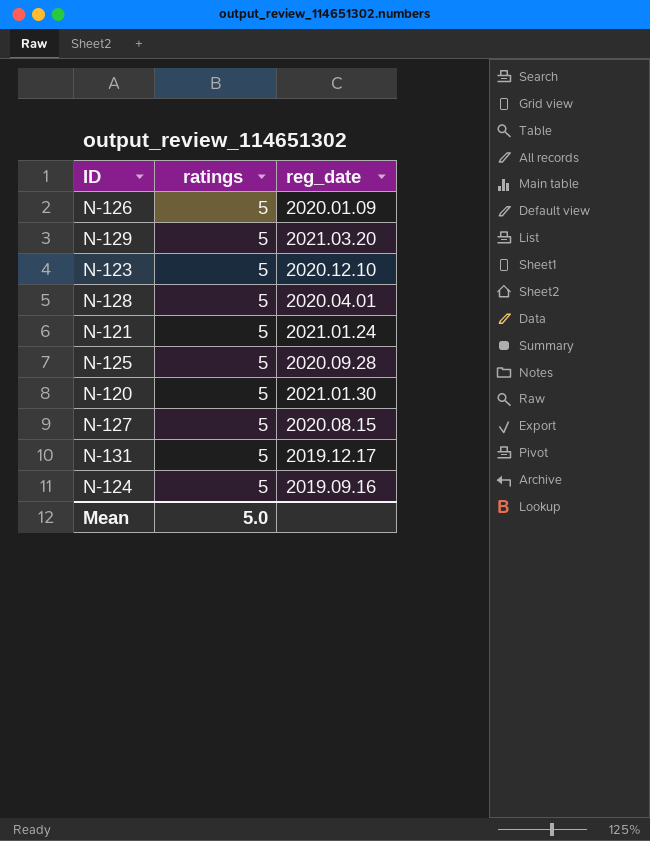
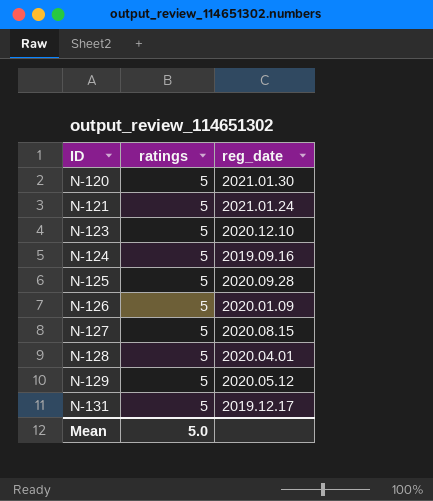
row order: none -> ID ascending
N-129 | reg_date: 2021.03.20 -> 2020.05.12

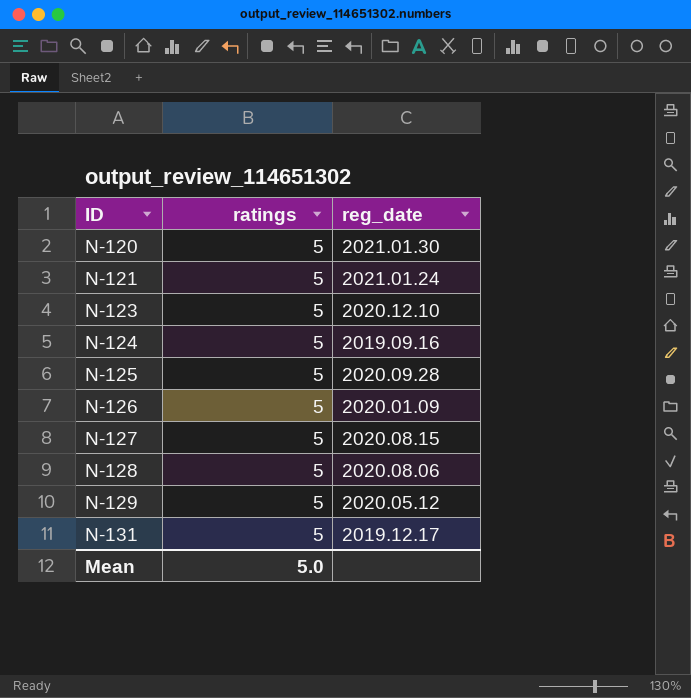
N-128 | reg_date: 2020.04.01 -> 2020.08.06

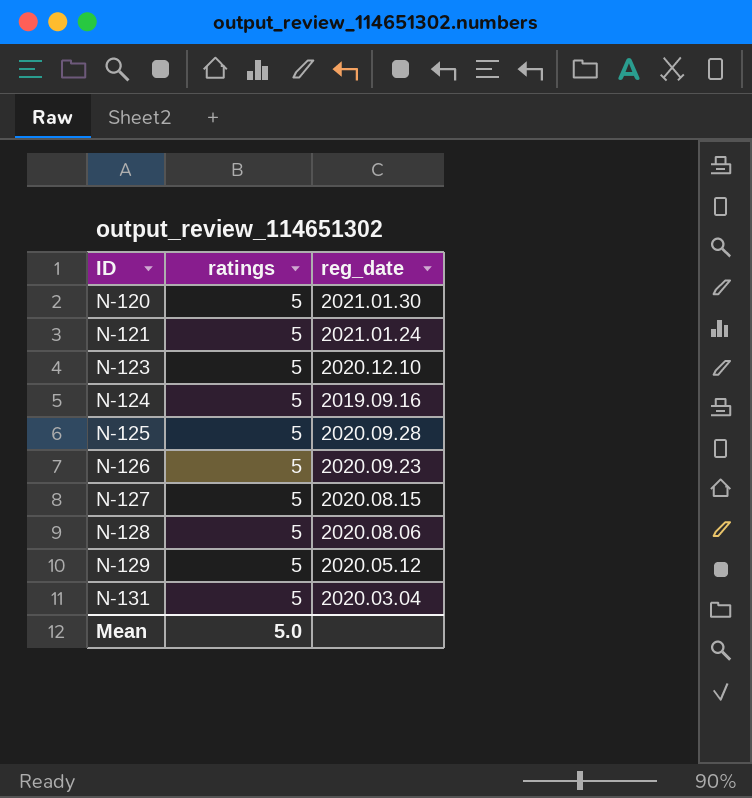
N-126 | reg_date: 2020.01.09 -> 2020.09.23
N-131 | reg_date: 2019.12.17 -> 2020.03.04

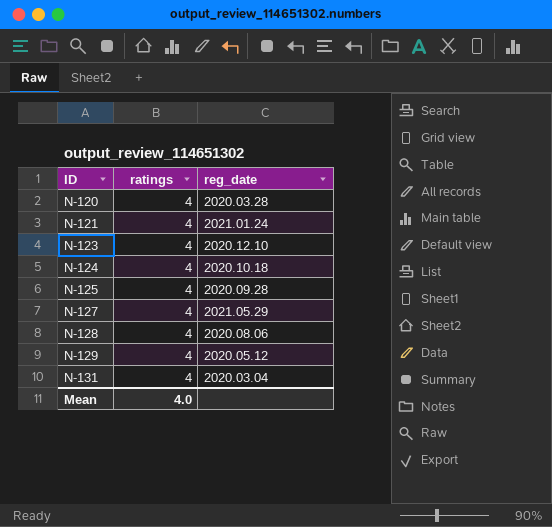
row N-126: 5 | 2020.09.23 -> none
N-120 | ratings: 5 -> 4
N-120 | reg_date: 2021.01.30 -> 2020.03.28
N-121 | ratings: 5 -> 4
N-123 | ratings: 5 -> 4
N-124 | ratings: 5 -> 4
N-124 | reg_date: 2019.09.16 -> 2020.10.18
N-125 | ratings: 5 -> 4
N-127 | ratings: 5 -> 4
N-127 | reg_date: 2020.08.15 -> 2021.05.29
N-128 | ratings: 5 -> 4
N-129 | ratings: 5 -> 4
N-131 | ratings: 5 -> 4
Mean | ratings: 5.0 -> 4.0

